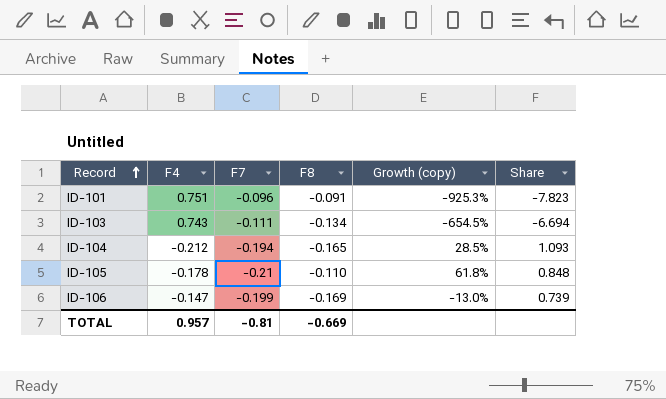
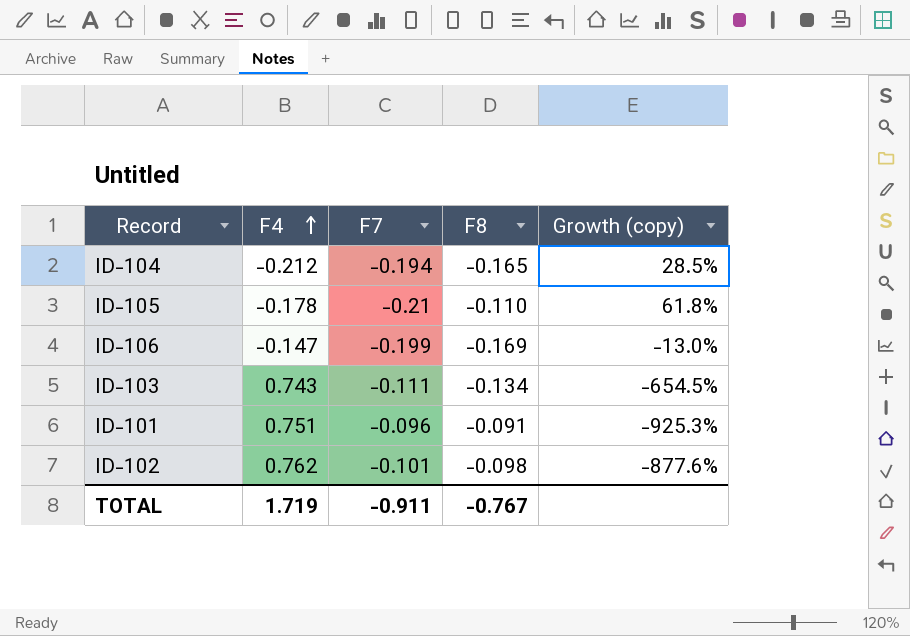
row order: Record ascending -> F4 ascending
column Share | formula: [F4] / [F7] -> none
row ID-102: none -> 0.762 | -0.101 | -0.098 | -877.6%
TOTAL | F4: 0.957 -> 1.719
TOTAL | F7: -0.81 -> -0.911
TOTAL | F8: -0.669 -> -0.767

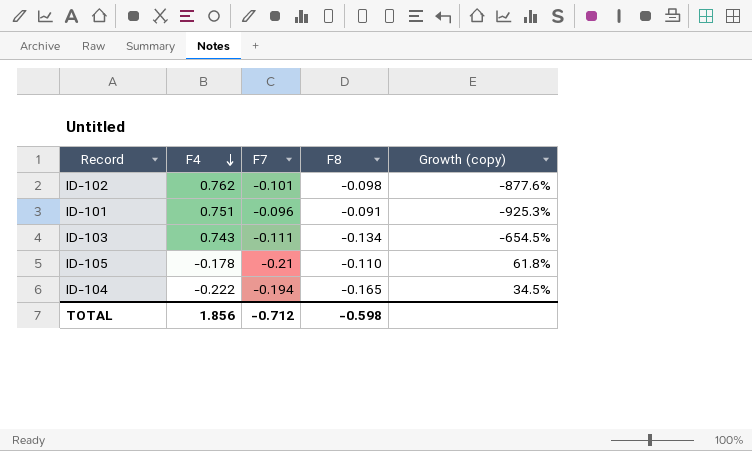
row order: F4 ascending -> F4 descending
row ID-106: -0.147 | -0.199 | -0.169 | -13.0% -> none
ID-104 | F4: -0.212 -> -0.222
ID-104 | Growth (copy): 28.5% -> 34.5%
TOTAL | F4: 1.719 -> 1.856
TOTAL | F7: -0.911 -> -0.712
TOTAL | F8: -0.767 -> -0.598

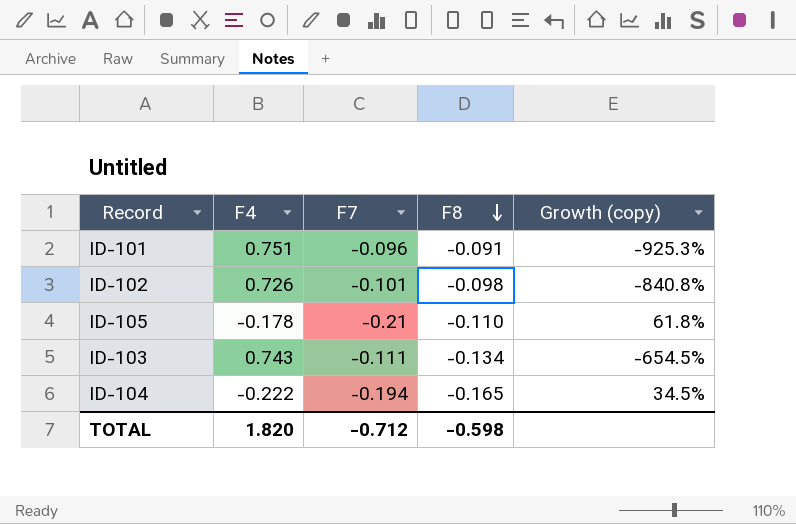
row order: F4 descending -> F8 descending
ID-102 | F4: 0.762 -> 0.726
ID-102 | Growth (copy): -877.6% -> -840.8%
TOTAL | F4: 1.856 -> 1.820

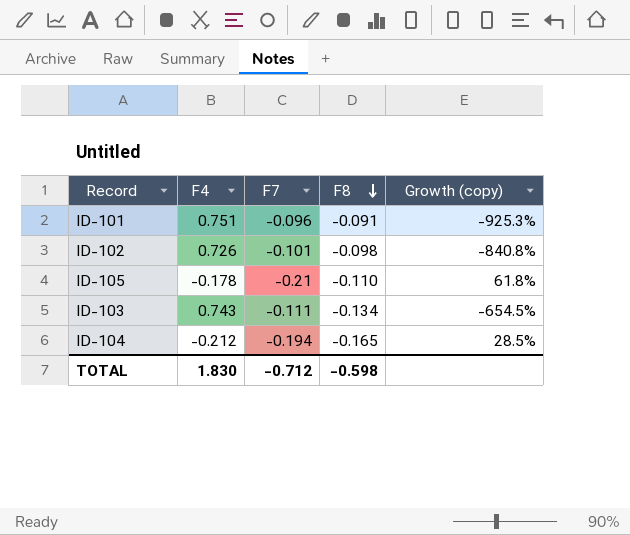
ID-104 | F4: -0.222 -> -0.212
ID-104 | Growth (copy): 34.5% -> 28.5%
TOTAL | F4: 1.820 -> 1.830

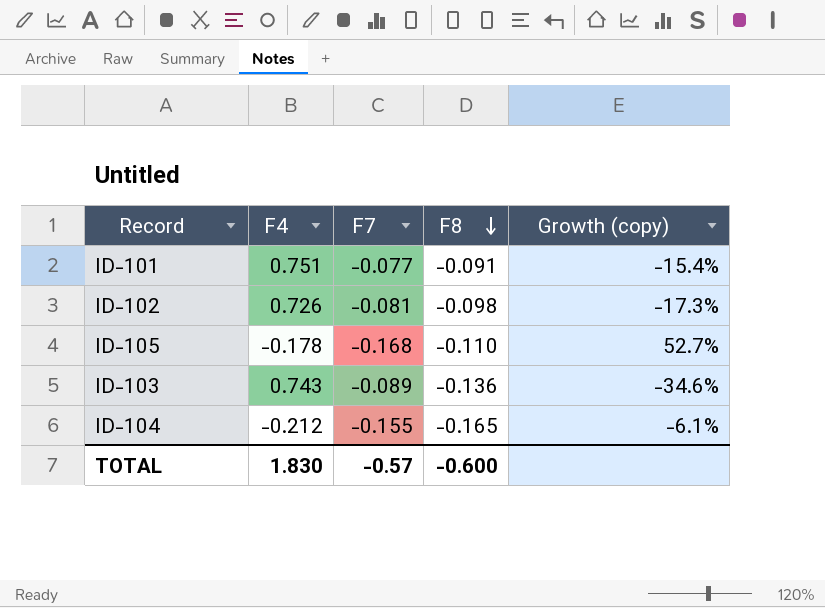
column Growth (copy) | formula: ([F4] - [F8]) / [F8] -> ([F7] - [F8]) / [F8]
ID-101 | F7: -0.096 -> -0.077
ID-102 | F7: -0.101 -> -0.081
ID-105 | F7: -0.21 -> -0.168
ID-103 | F7: -0.111 -> -0.089
ID-103 | F8: -0.134 -> -0.136
ID-104 | F7: -0.194 -> -0.155
TOTAL | F7: -0.712 -> -0.57
TOTAL | F8: -0.598 -> -0.600

